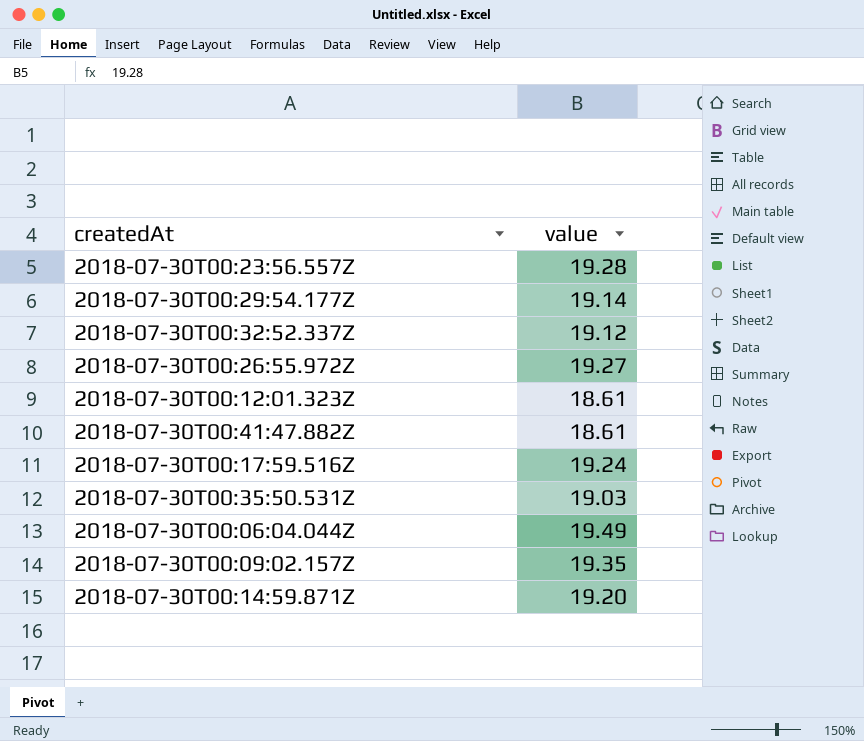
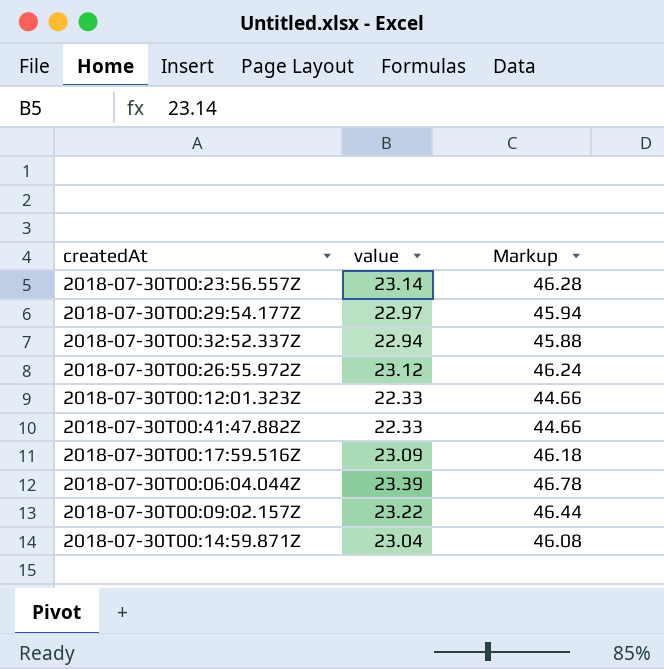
column Markup | formula: none -> [value] * 2
row 2018-07-30T00:35:50.531Z: 19.03 -> none
2018-07-30T00:23:56.557Z | value: 19.28 -> 23.14
2018-07-30T00:29:54.177Z | value: 19.14 -> 22.97
2018-07-30T00:32:52.337Z | value: 19.12 -> 22.94
2018-07-30T00:26:55.972Z | value: 19.27 -> 23.12
2018-07-30T00:12:01.323Z | value: 18.61 -> 22.33
2018-07-30T00:41:47.882Z | value: 18.61 -> 22.33
2018-07-30T00:17:59.516Z | value: 19.24 -> 23.09
2018-07-30T00:06:04.044Z | value: 19.49 -> 23.39
2018-07-30T00:09:02.157Z | value: 19.35 -> 23.22
2018-07-30T00:14:59.871Z | value: 19.20 -> 23.04

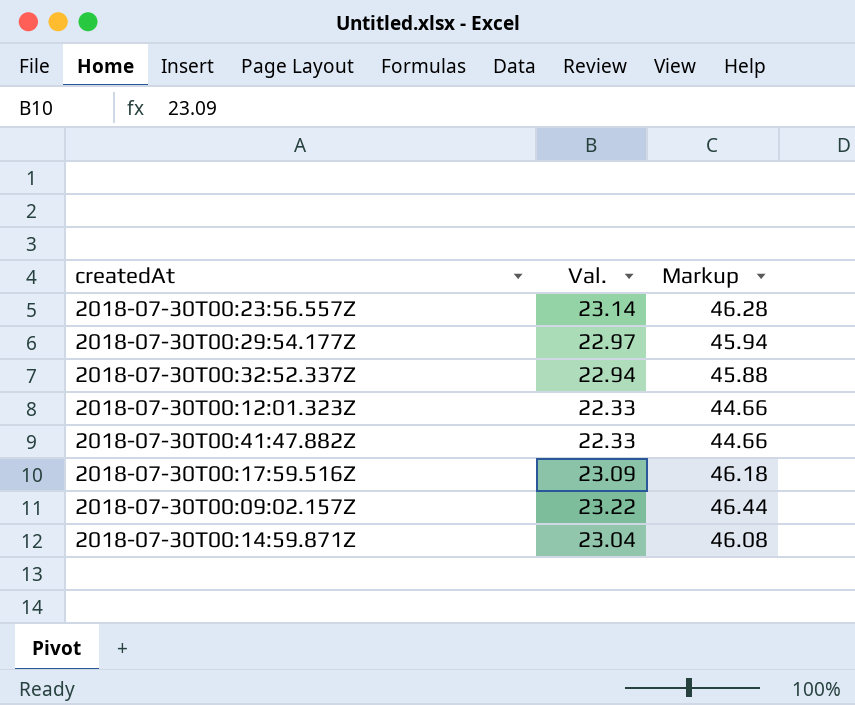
column name: value -> Val.
row 2018-07-30T00:26:55.972Z: 23.12 | 46.24 -> none
row 2018-07-30T00:06:04.044Z: 23.39 | 46.78 -> none

